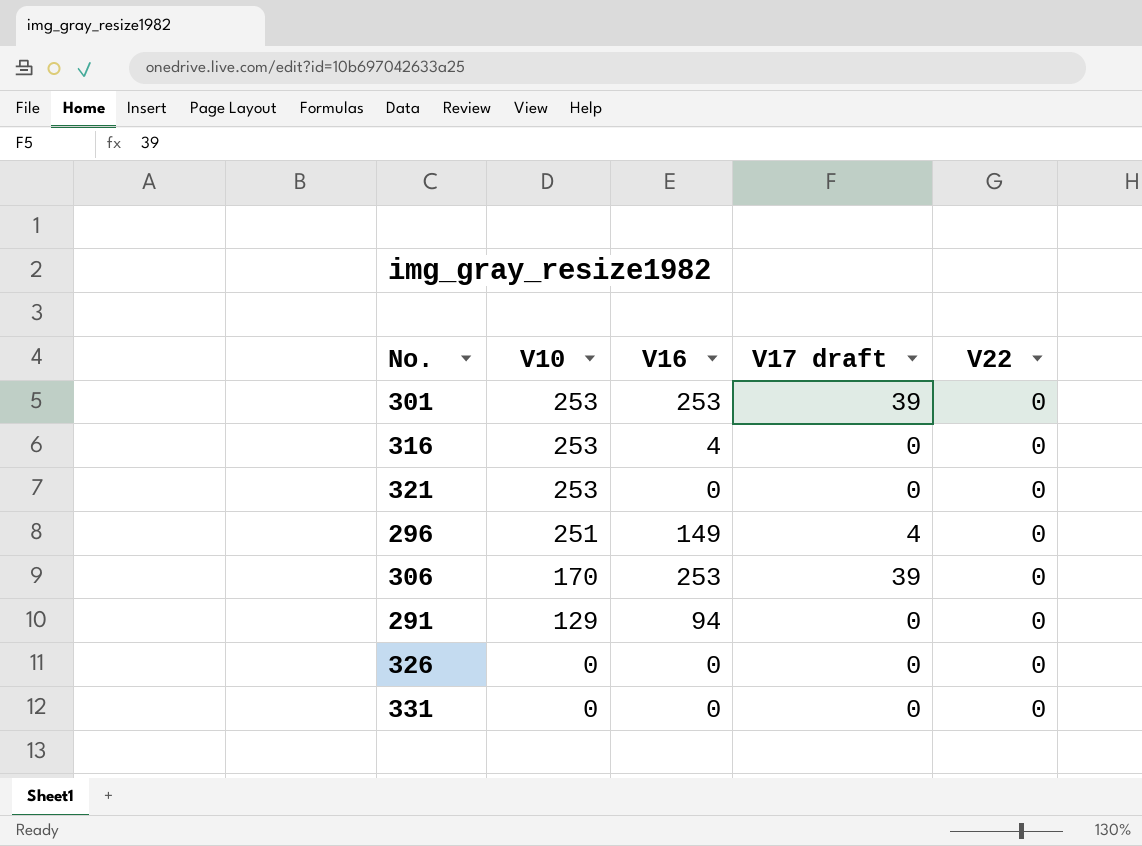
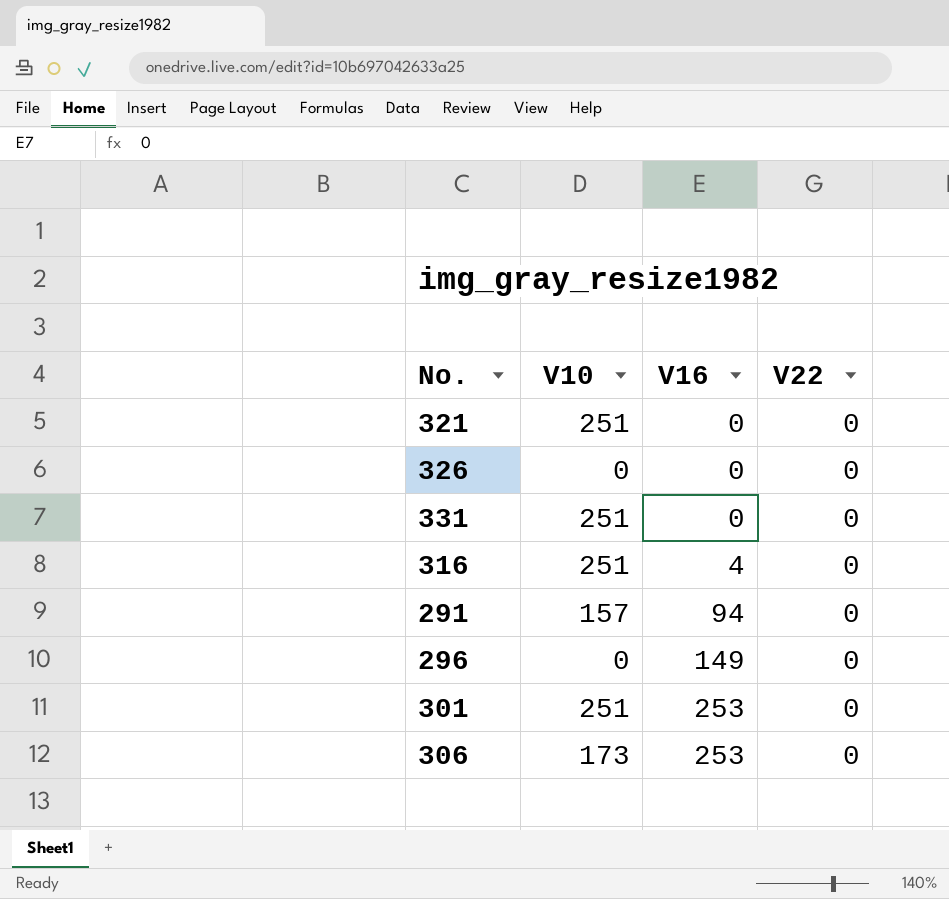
row order: V10 descending -> V16 ascending
column V17 draft | position: 4 -> none
321 | V10: 253 -> 251
331 | V10: 0 -> 251
316 | V10: 253 -> 251
291 | V10: 129 -> 157
296 | V10: 251 -> 0
301 | V10: 253 -> 251
306 | V10: 170 -> 173

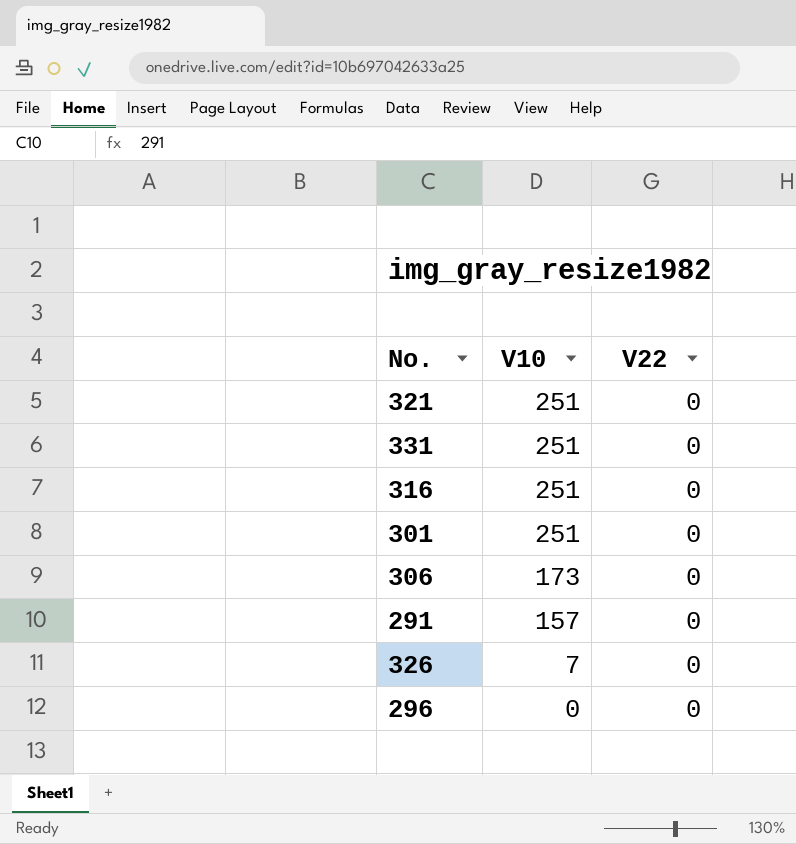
row order: V16 ascending -> V10 descending
column V16 | position: 3 -> none
326 | V10: 0 -> 7

